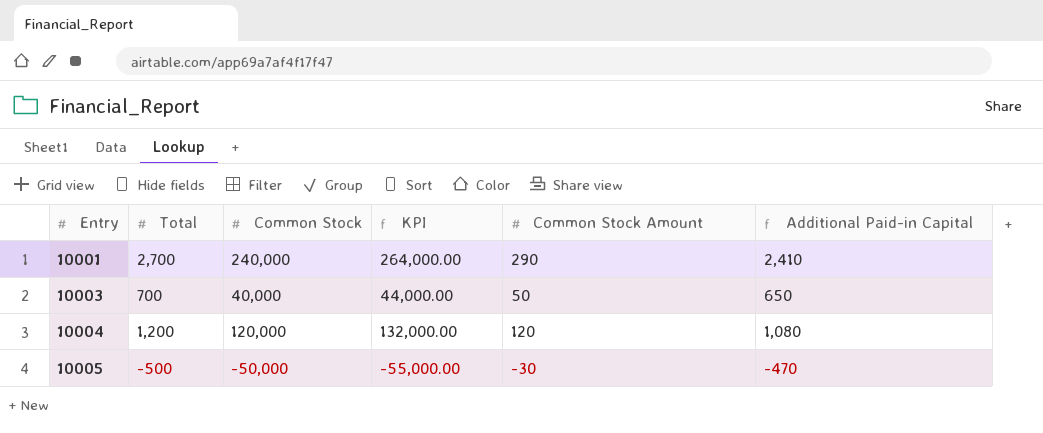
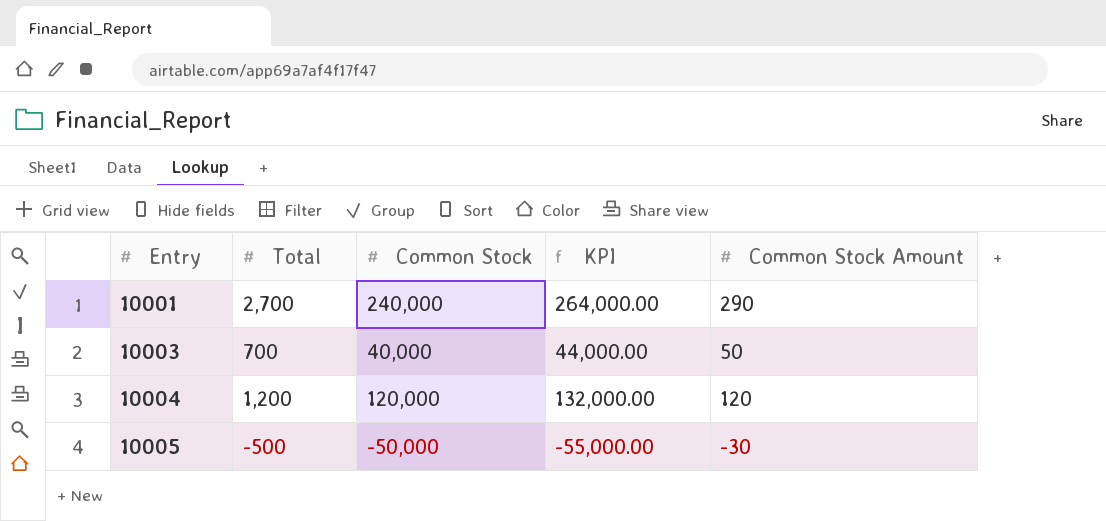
column Additional Paid-in Capital | formula: [Total] - [Common Stock Amount] -> none

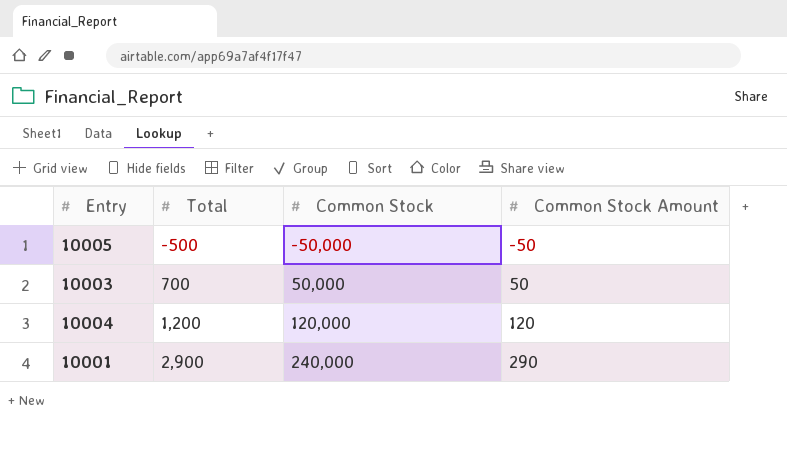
row order: Entry ascending -> Total ascending
column KPI | formula: [Common Stock] * 1.1 -> none
10005 | Common Stock Amount: -30 -> -50
10003 | Common Stock: 40,000 -> 50,000
10001 | Total: 2,700 -> 2,900

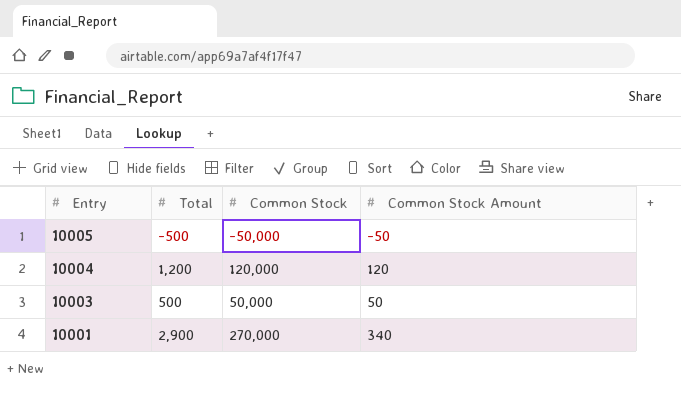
row order: Total ascending -> Entry descending
10003 | Total: 700 -> 500
10001 | Common Stock: 240,000 -> 270,000
10001 | Common Stock Amount: 290 -> 340

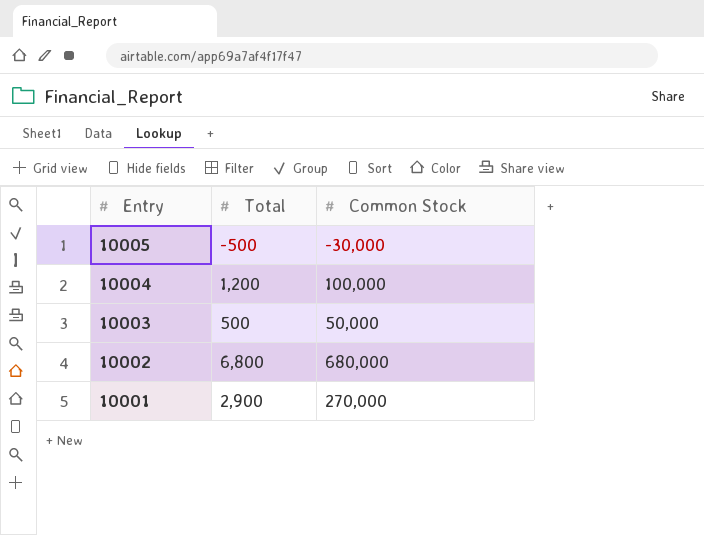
column Common Stock Amount | position: 4 -> none
10005 | Common Stock: -50,000 -> -30,000
10004 | Common Stock: 120,000 -> 100,000
row 10002: none -> 6,800 | 680,000

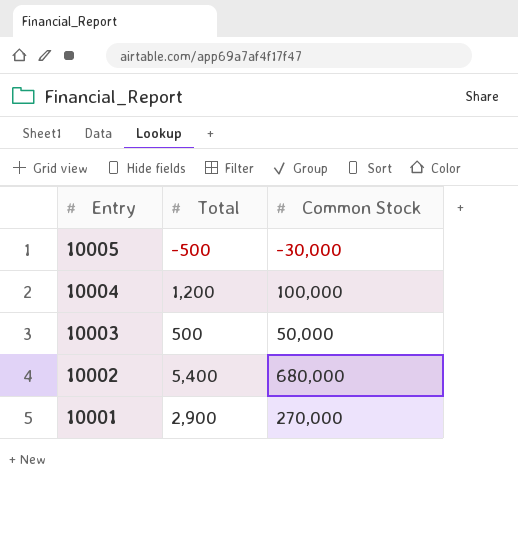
10002 | Total: 6,800 -> 5,400

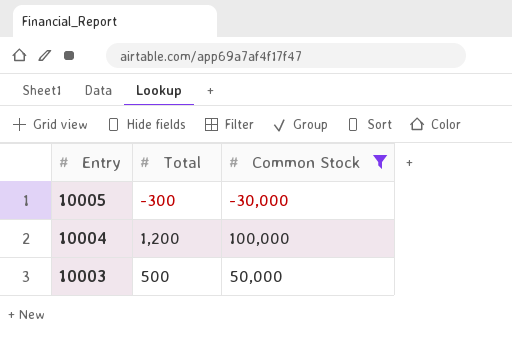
filter: none -> Common Stock <= 100,000
10005 | Total: -500 -> -300

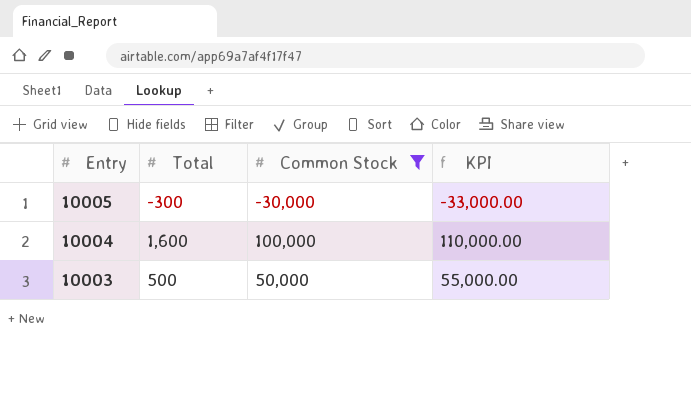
column KPI | formula: none -> [Common Stock] * 1.1
10004 | Total: 1,200 -> 1,600

